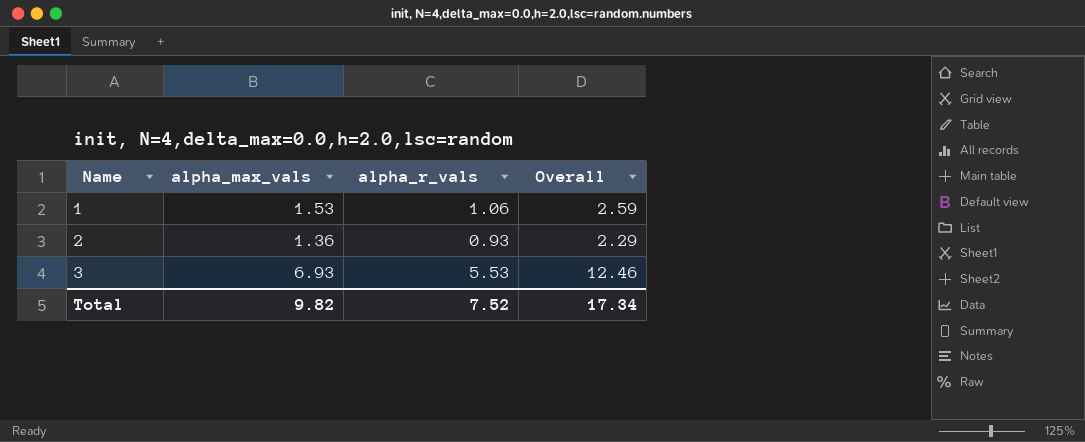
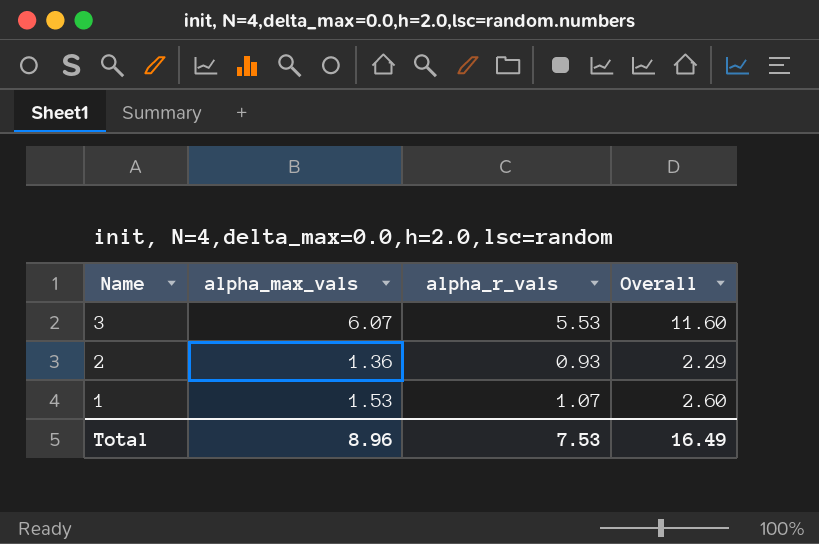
row order: Name ascending -> Name descending
3 | alpha_max_vals: 6.93 -> 6.07
3 | Overall: 12.46 -> 11.60
1 | alpha_r_vals: 1.06 -> 1.07
1 | Overall: 2.59 -> 2.60
Total | alpha_max_vals: 9.82 -> 8.96
Total | alpha_r_vals: 7.52 -> 7.53
Total | Overall: 17.34 -> 16.49

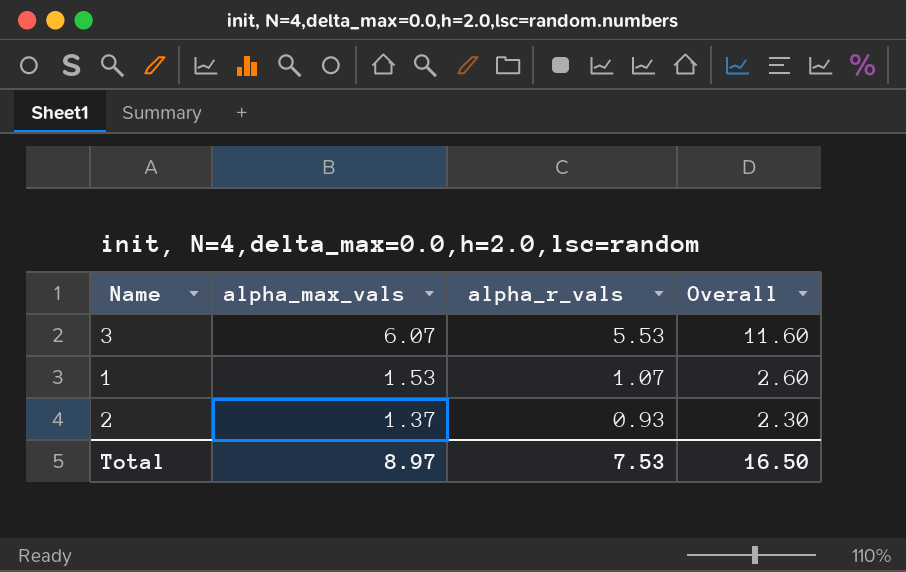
row order: Name descending -> alpha_max_vals descending
2 | alpha_max_vals: 1.36 -> 1.37
2 | Overall: 2.29 -> 2.30
Total | alpha_max_vals: 8.96 -> 8.97
Total | Overall: 16.49 -> 16.50

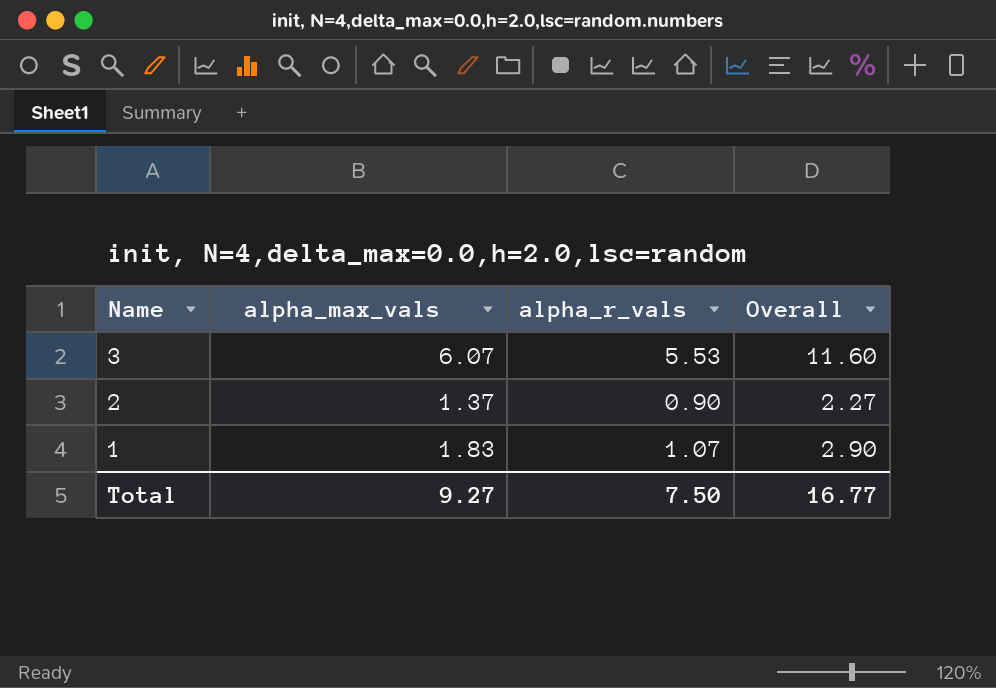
row order: alpha_max_vals descending -> Name descending
2 | alpha_r_vals: 0.93 -> 0.90
2 | Overall: 2.30 -> 2.27
1 | alpha_max_vals: 1.53 -> 1.83
1 | Overall: 2.60 -> 2.90
Total | alpha_max_vals: 8.97 -> 9.27
Total | alpha_r_vals: 7.53 -> 7.50
Total | Overall: 16.50 -> 16.77

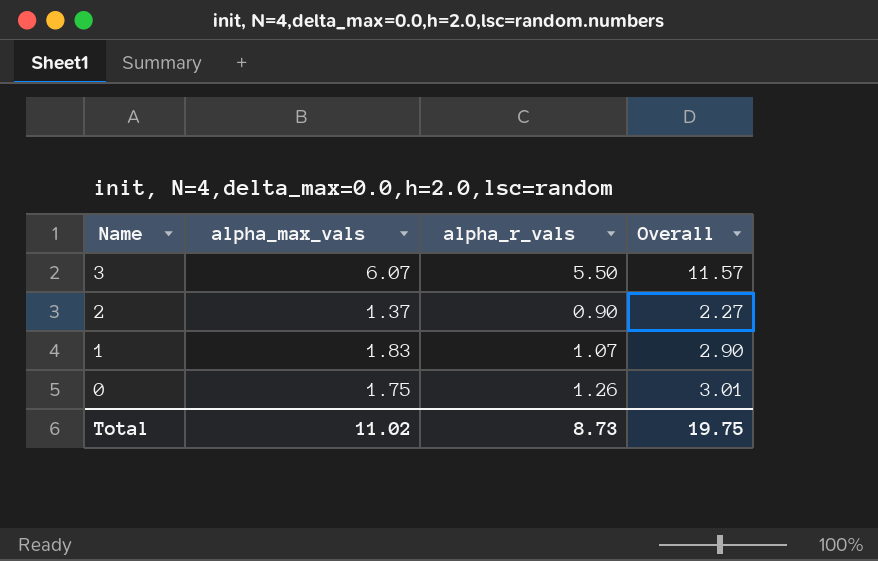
3 | alpha_r_vals: 5.53 -> 5.50
3 | Overall: 11.60 -> 11.57
row 0: none -> 1.75 | 1.26 | 3.01
Total | alpha_max_vals: 9.27 -> 11.02
Total | alpha_r_vals: 7.50 -> 8.73
Total | Overall: 16.77 -> 19.75

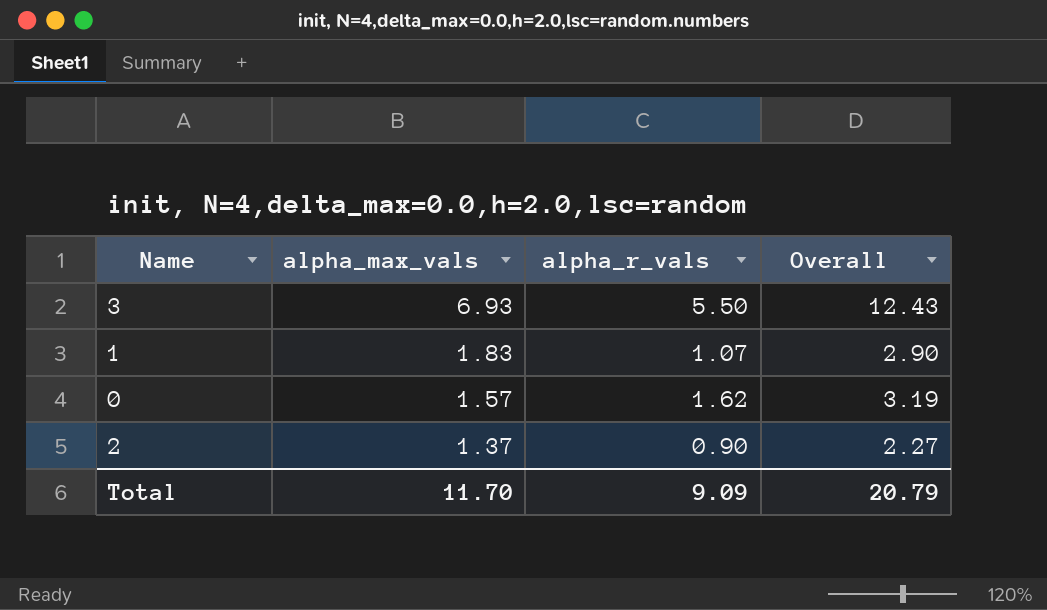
row order: Name descending -> alpha_max_vals descending
3 | alpha_max_vals: 6.07 -> 6.93
3 | Overall: 11.57 -> 12.43
0 | alpha_max_vals: 1.75 -> 1.57
0 | alpha_r_vals: 1.26 -> 1.62
0 | Overall: 3.01 -> 3.19
Total | alpha_max_vals: 11.02 -> 11.70
Total | alpha_r_vals: 8.73 -> 9.09
Total | Overall: 19.75 -> 20.79

